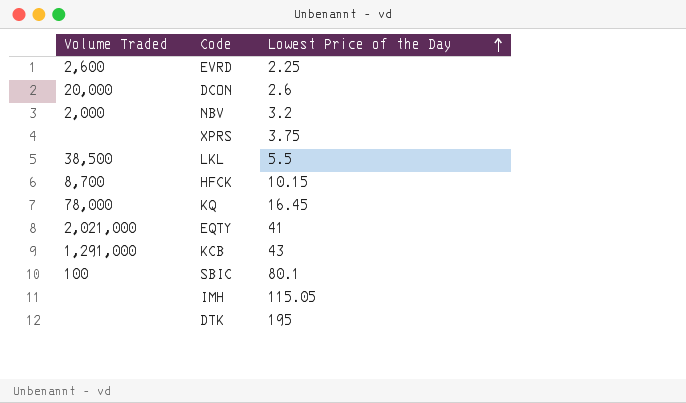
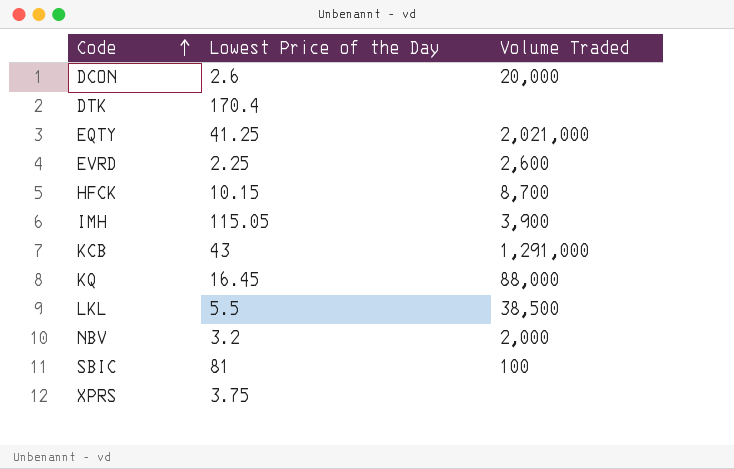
row order: Lowest Price of the Day ascending -> Code ascending
column Volume Traded | position: 1 -> 3
DTK | Lowest Price of the Day: 195 -> 170.4
EQTY | Lowest Price of the Day: 41 -> 41.25
IMH | Volume Traded: none -> 3,900
KQ | Volume Traded: 78,000 -> 88,000
SBIC | Lowest Price of the Day: 80.1 -> 81

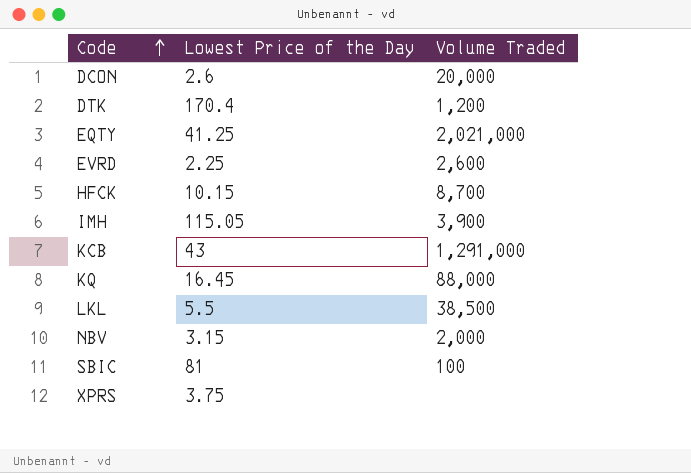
DTK | Volume Traded: none -> 1,200
NBV | Lowest Price of the Day: 3.2 -> 3.15

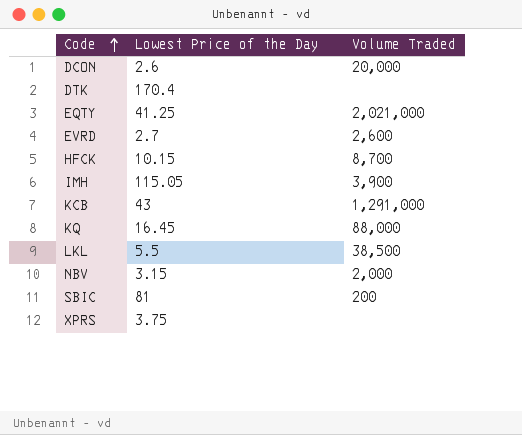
DTK | Volume Traded: 1,200 -> none
EVRD | Lowest Price of the Day: 2.25 -> 2.7
SBIC | Volume Traded: 100 -> 200

